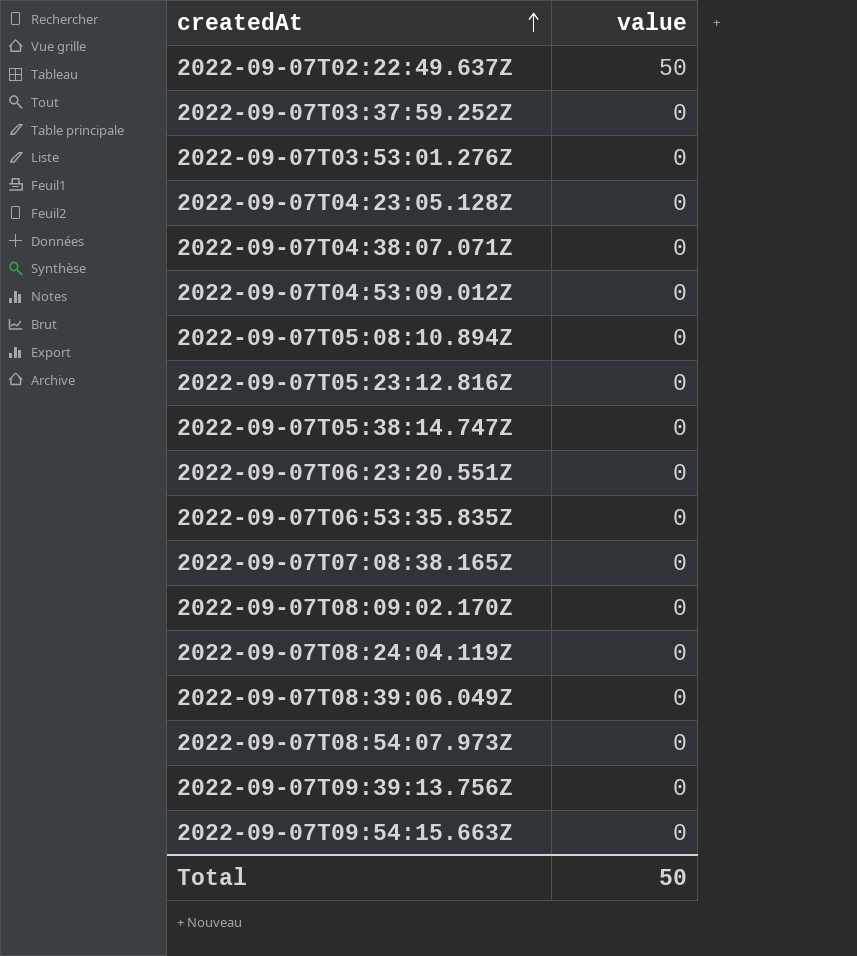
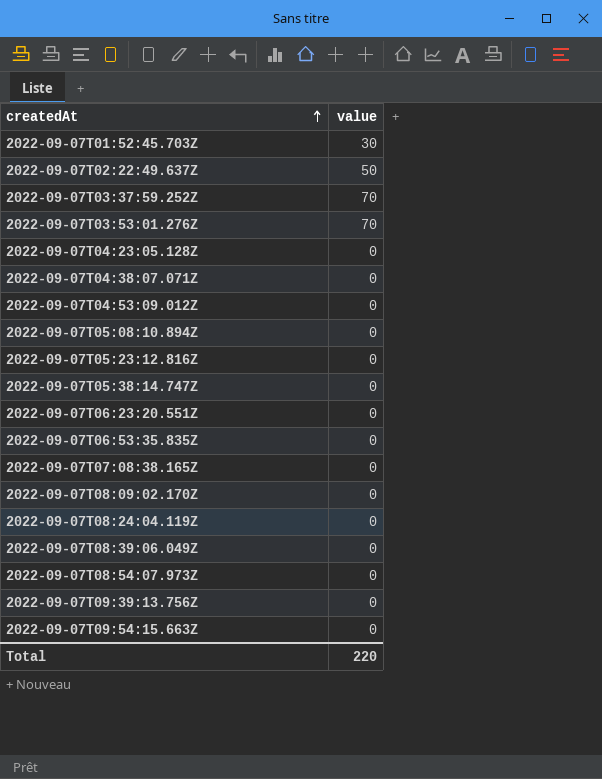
row 2022-09-07T01:52:45.703Z: none -> 30
2022-09-07T03:37:59.252Z | value: 0 -> 70
2022-09-07T03:53:01.276Z | value: 0 -> 70
Total | value: 50 -> 220

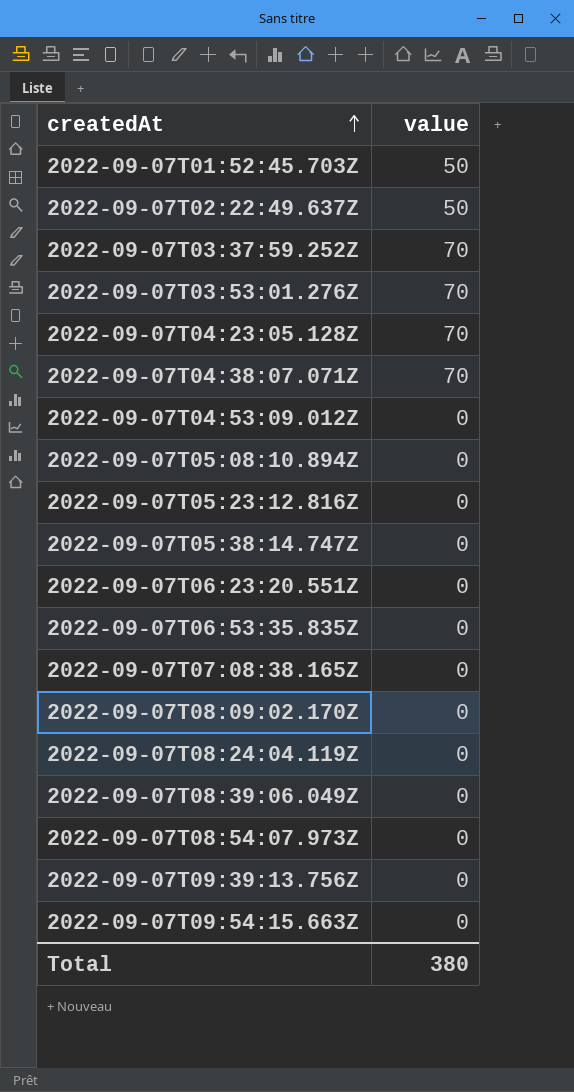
2022-09-07T01:52:45.703Z | value: 30 -> 50
2022-09-07T04:23:05.128Z | value: 0 -> 70
2022-09-07T04:38:07.071Z | value: 0 -> 70
Total | value: 220 -> 380

